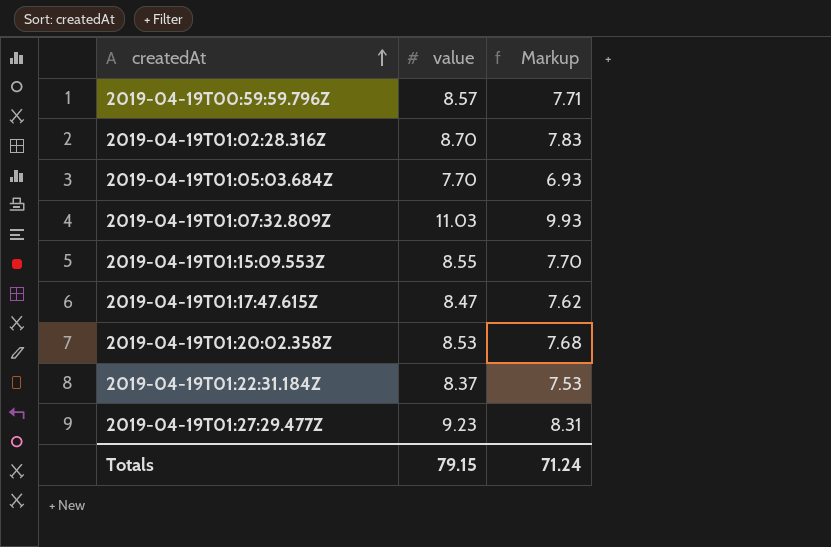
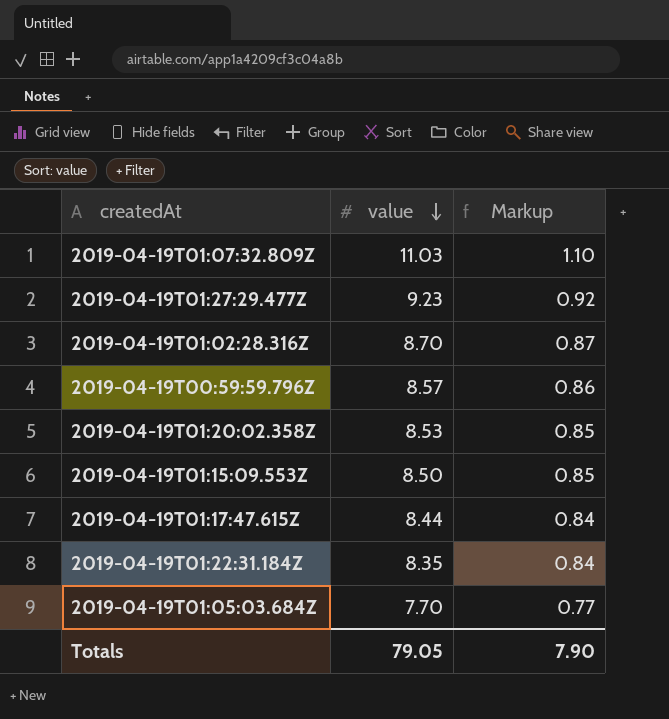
row order: createdAt ascending -> value descending
column Markup | formula: [value] * 0.9 -> [value] * 0.1
2019-04-19T01:15:09.553Z | value: 8.55 -> 8.50
2019-04-19T01:17:47.615Z | value: 8.47 -> 8.44
2019-04-19T01:22:31.184Z | value: 8.37 -> 8.35
Totals | value: 79.15 -> 79.05
Totals | Markup: 71.24 -> 7.90

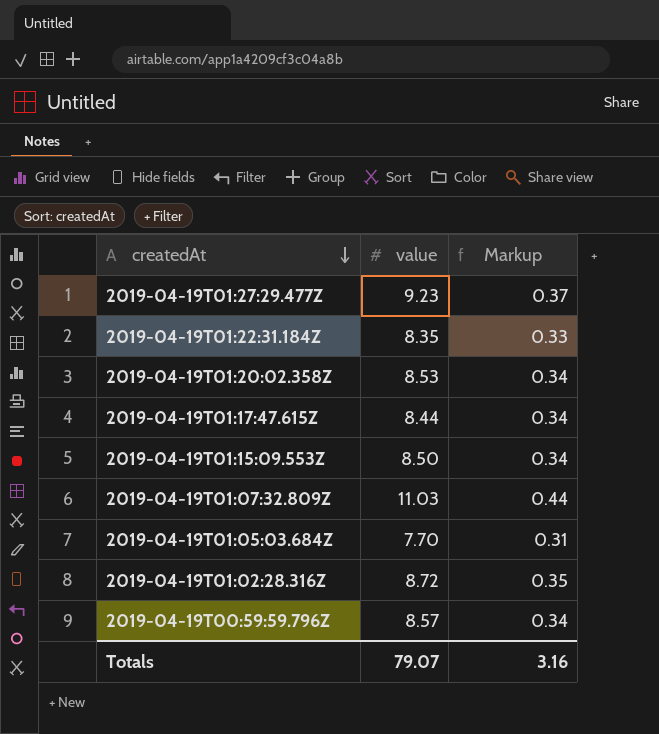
row order: value descending -> createdAt descending
column Markup | formula: [value] * 0.1 -> [value] * 0.04
2019-04-19T01:02:28.316Z | value: 8.70 -> 8.72
Totals | value: 79.05 -> 79.07
Totals | Markup: 7.90 -> 3.16

